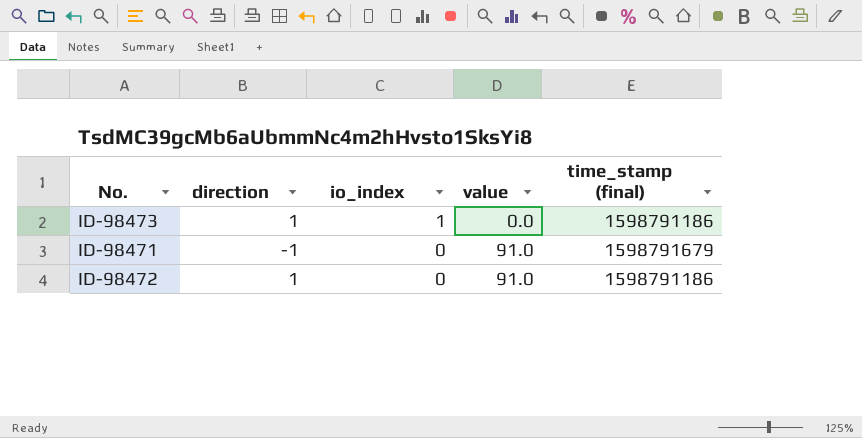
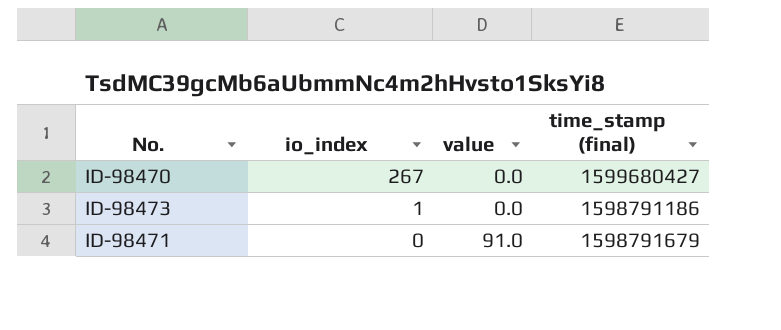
column direction | position: 2 -> none
row ID-98472: 1 | 0 | 91.0 | 1598791186 -> none
row ID-98470: none -> 267 | 0.0 | 1599680427

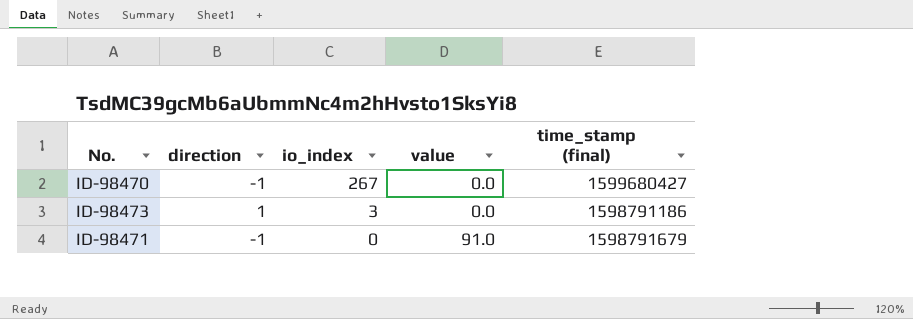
column direction | position: none -> 2
ID-98473 | io_index: 1 -> 3

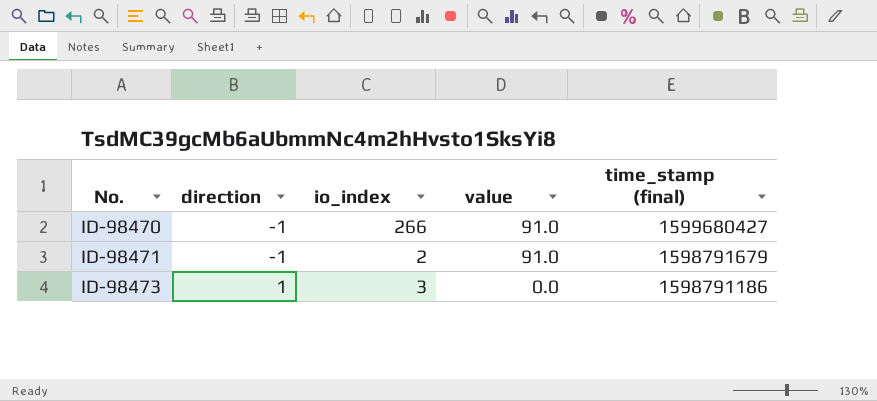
row order: io_index descending -> No. ascending
ID-98470 | io_index: 267 -> 266
ID-98470 | value: 0.0 -> 91.0
ID-98471 | io_index: 0 -> 2

